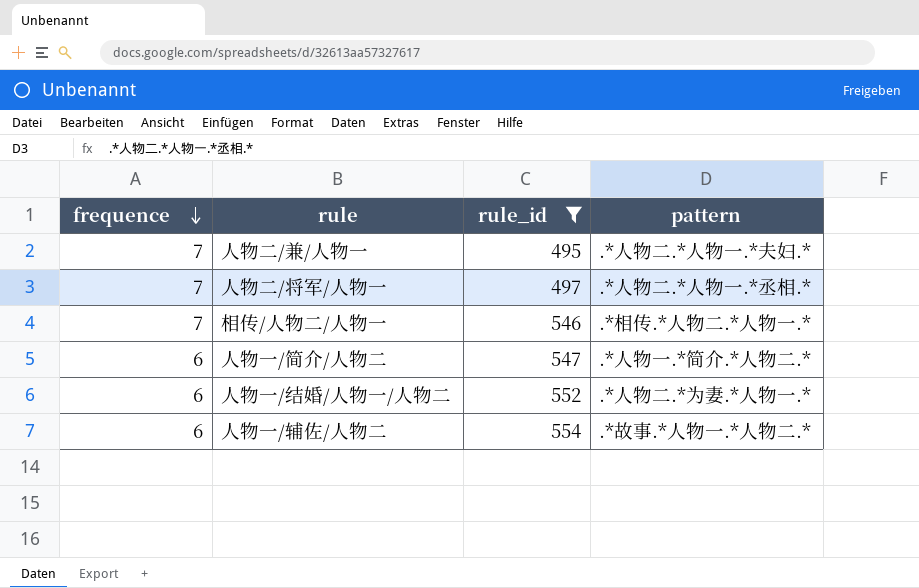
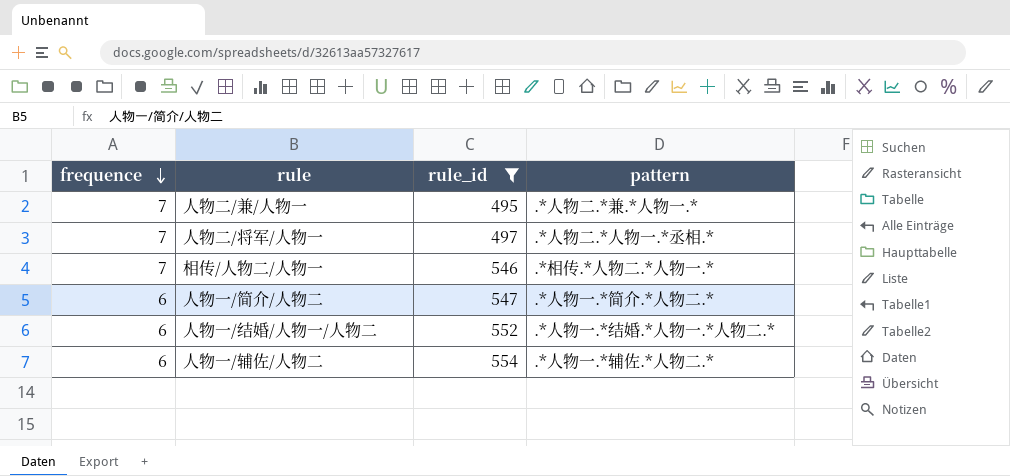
人物二/兼/人物一 | pattern: .*人物二.*人物一.*夫妇.* -> .*人物二.*兼.*人物一.*
人物一/结婚/人物一/人物二 | pattern: .*人物二.*为妻.*人物一.* -> .*人物一.*结婚.*人物一.*人物二.*
人物一/辅佐/人物二 | pattern: .*故事.*人物一.*人物二.* -> .*人物一.*辅佐.*人物二.*

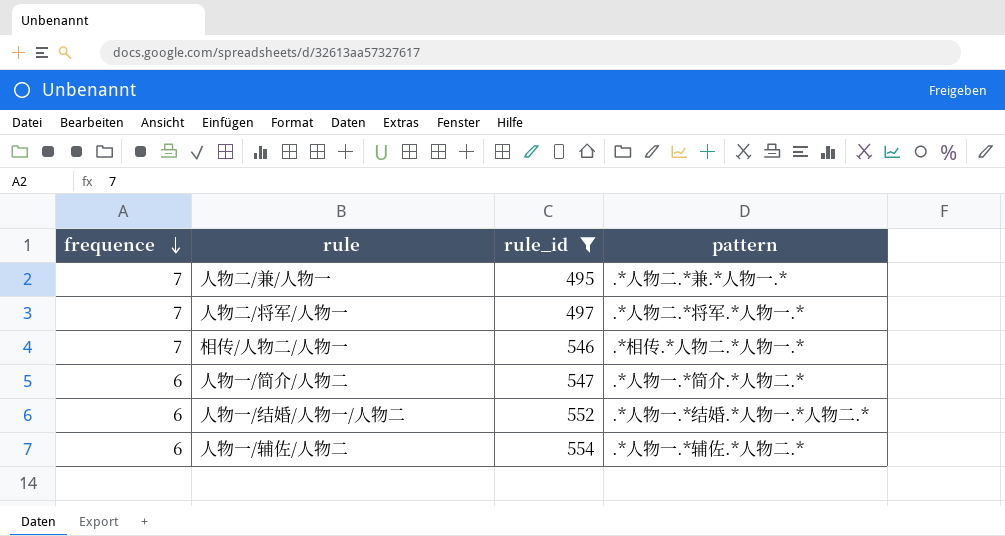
人物二/将军/人物一 | pattern: .*人物二.*人物一.*丞相.* -> .*人物二.*将军.*人物一.*

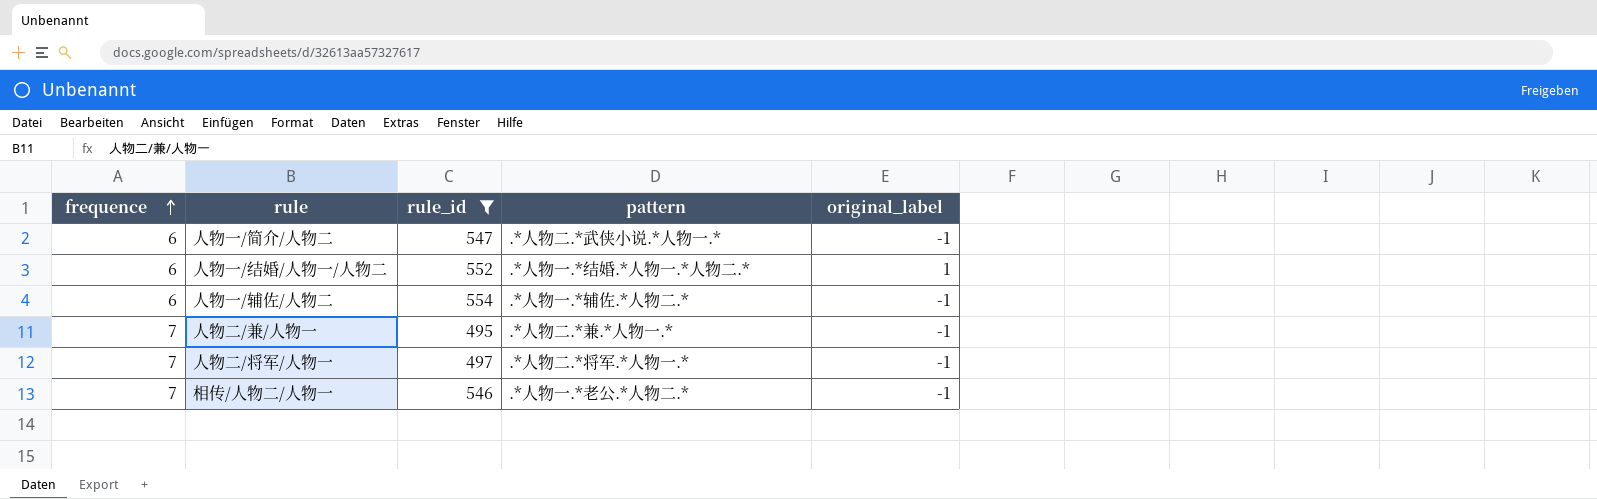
row order: frequence descending -> frequence ascending
column original_label | position: none -> 5
人物一/简介/人物二 | pattern: .*人物一.*简介.*人物二.* -> .*人物二.*武侠小说.*人物一.*
相传/人物二/人物一 | pattern: .*相传.*人物二.*人物一.* -> .*人物一.*老公.*人物二.*

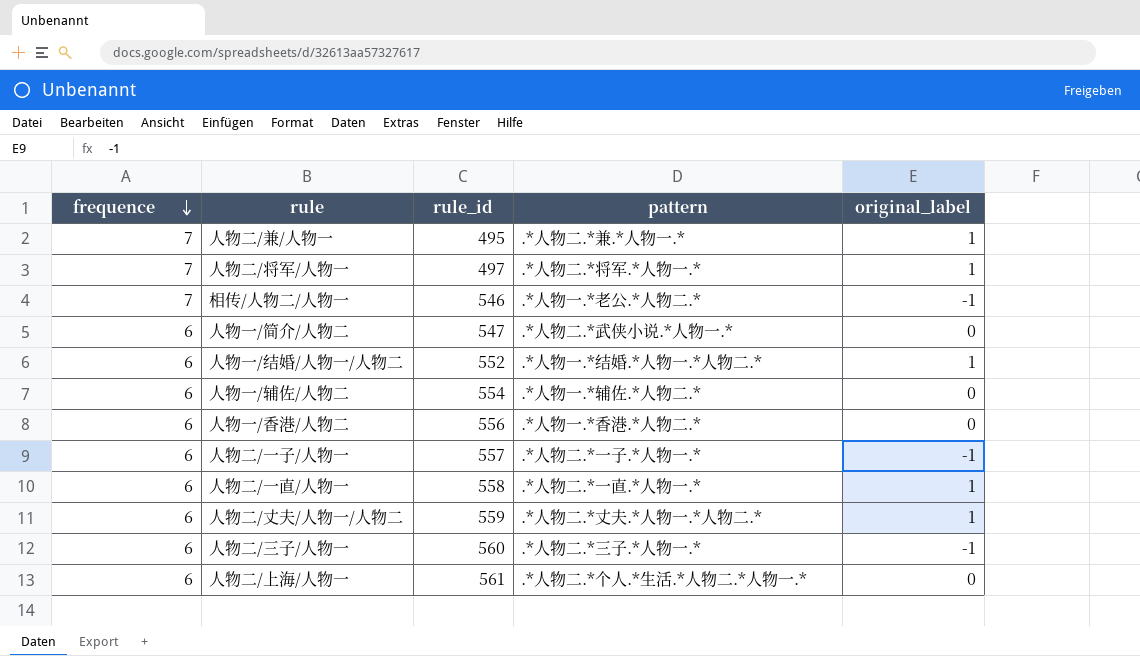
filter: rule_id <= 554 -> none
row order: frequence ascending -> frequence descending
人物二/兼/人物一 | original_label: -1 -> 1
人物二/将军/人物一 | original_label: -1 -> 1
人物一/简介/人物二 | original_label: -1 -> 0
人物一/辅佐/人物二 | original_label: -1 -> 0

